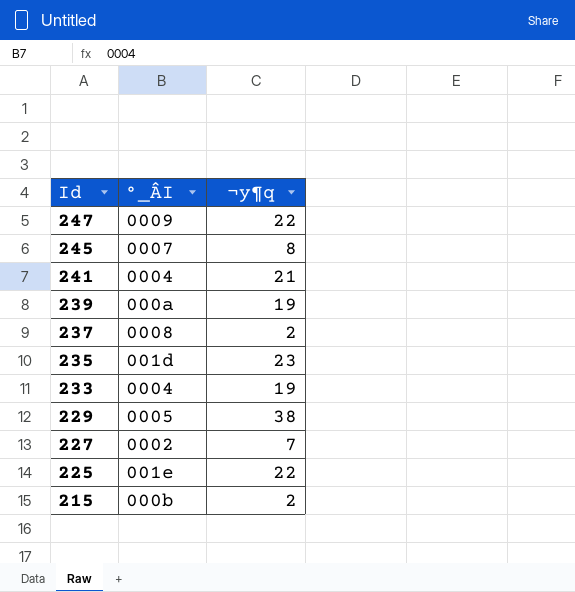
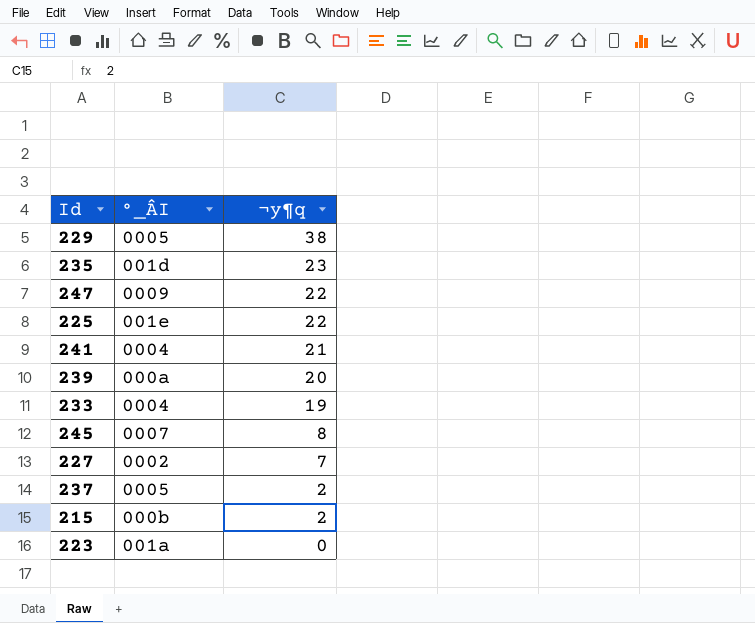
row order: Id descending -> ¬y¶q descending
239 | ¬y¶q: 19 -> 20
237 | °_ÂI: 0008 -> 0005
row 223: none -> 001a | 0

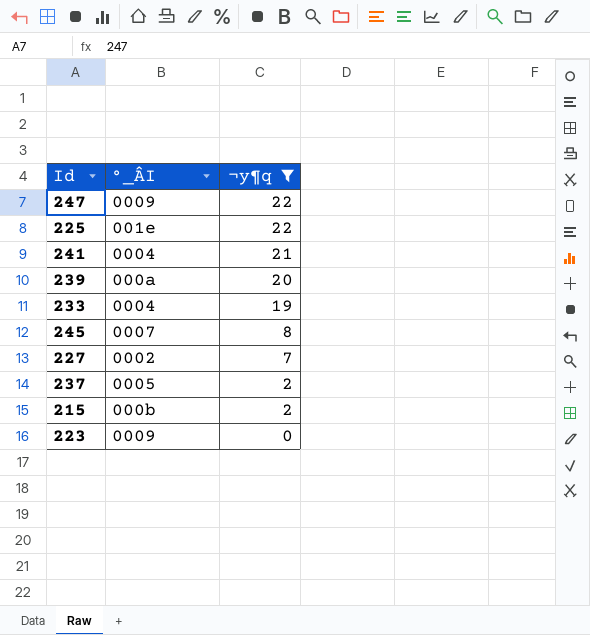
filter: none -> ¬y¶q <= 22
223 | °_ÂI: 001a -> 0009

